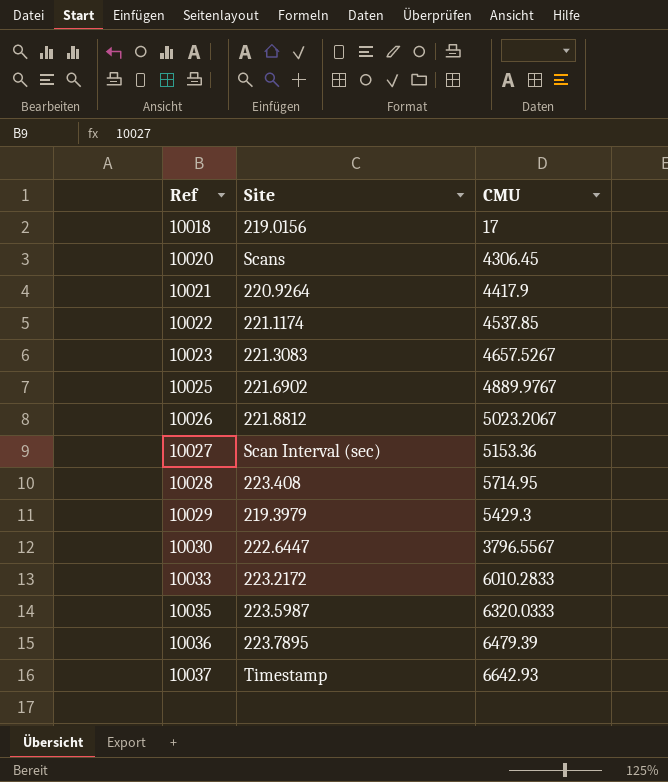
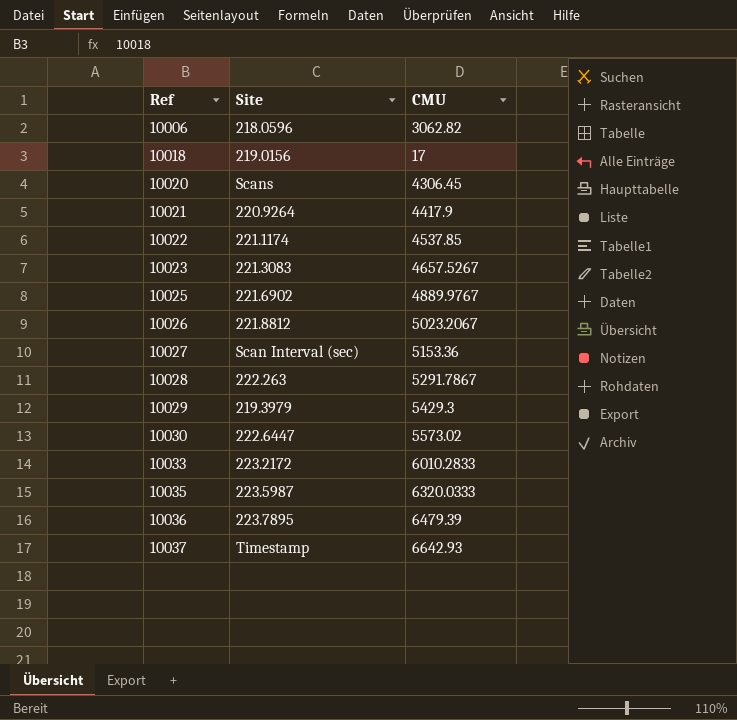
row 10006: none -> 218.0596 | 3062.82
10028 | Site: 223.408 -> 222.263
10028 | CMU: 5714.95 -> 5291.7867
10030 | CMU: 3796.5567 -> 5573.02

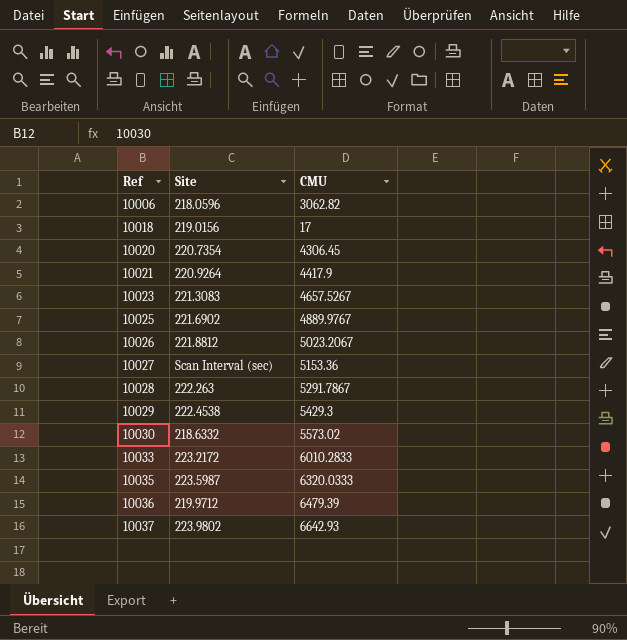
row 10022: 221.1174 | 4537.85 -> none
10020 | Site: Scans -> 220.7354
10029 | Site: 219.3979 -> 222.4538
10030 | Site: 222.6447 -> 218.6332
10036 | Site: 223.7895 -> 219.9712
10037 | Site: Timestamp -> 223.9802

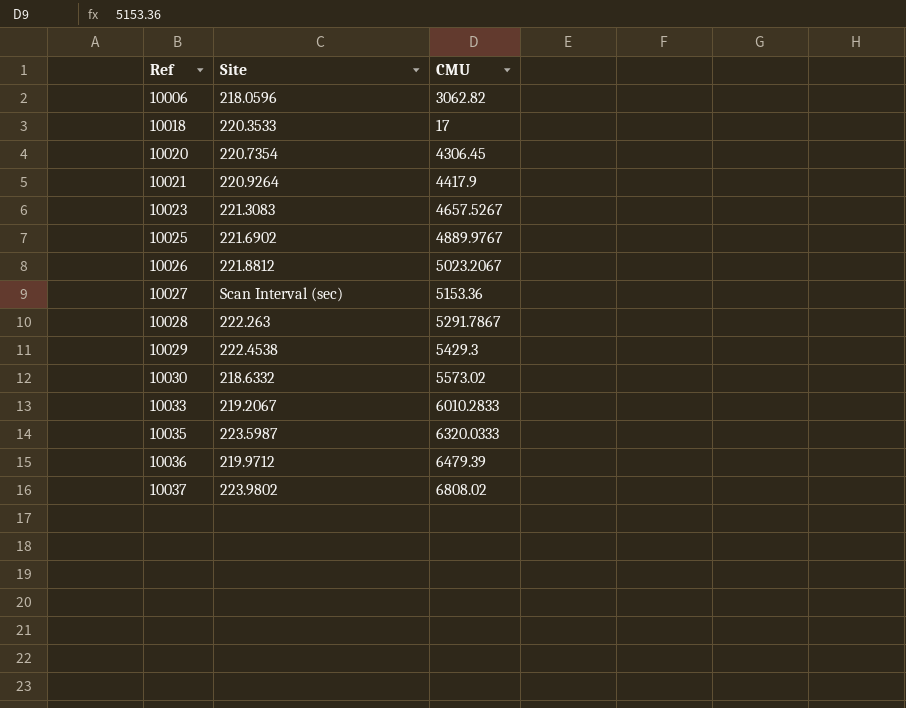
10018 | Site: 219.0156 -> 220.3533
10033 | Site: 223.2172 -> 219.2067
10037 | CMU: 6642.93 -> 6808.02

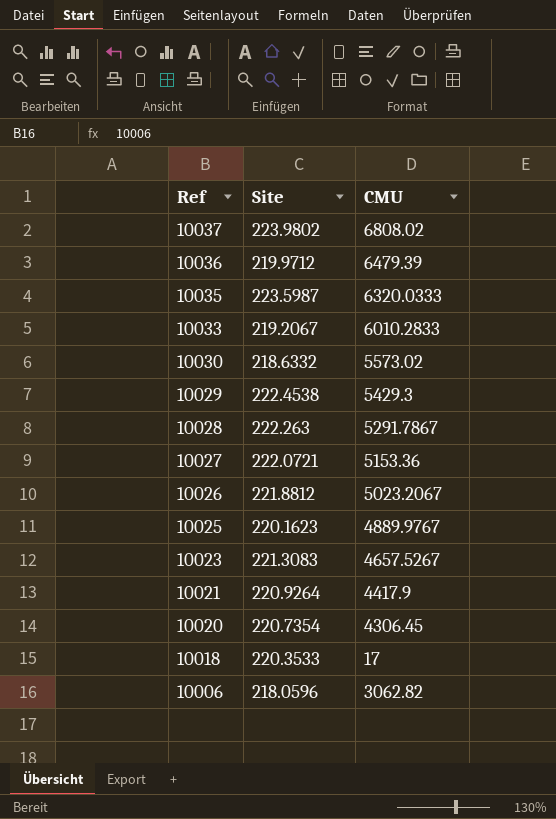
row order: Ref ascending -> Ref descending
10027 | Site: Scan Interval (sec) -> 222.0721
10025 | Site: 221.6902 -> 220.1623

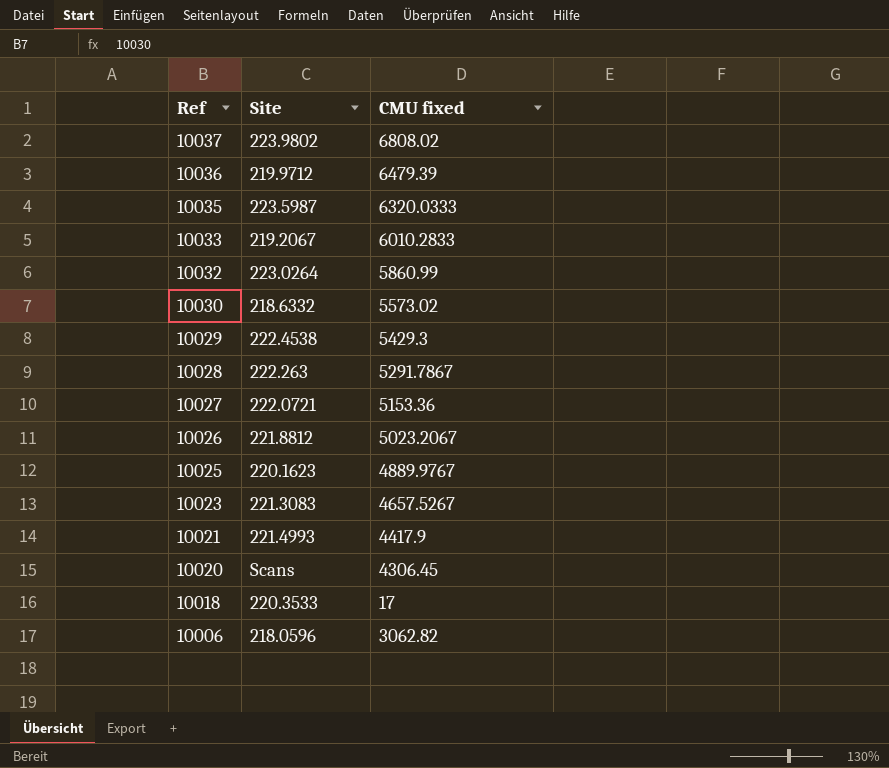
column name: CMU -> CMU fixed
row 10032: none -> 223.0264 | 5860.99
10021 | Site: 220.9264 -> 221.4993
10020 | Site: 220.7354 -> Scans

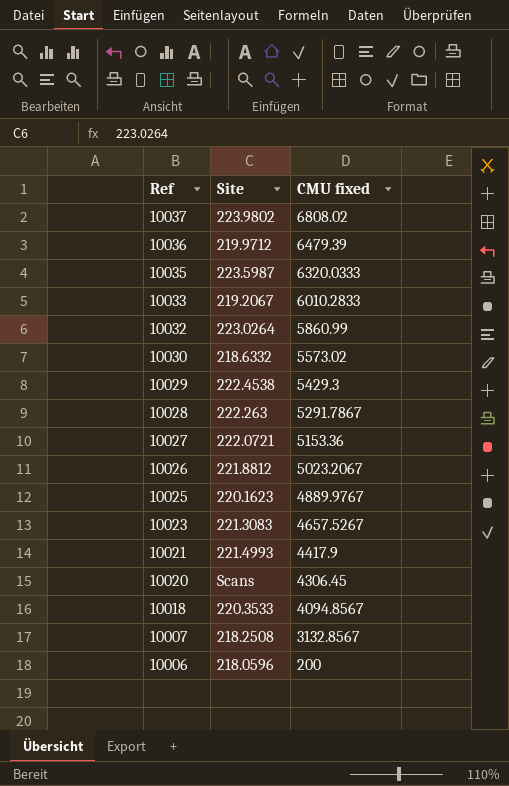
10018 | CMU fixed: 17 -> 4094.8567
row 10007: none -> 218.2508 | 3132.8567
10006 | CMU fixed: 3062.82 -> 200

